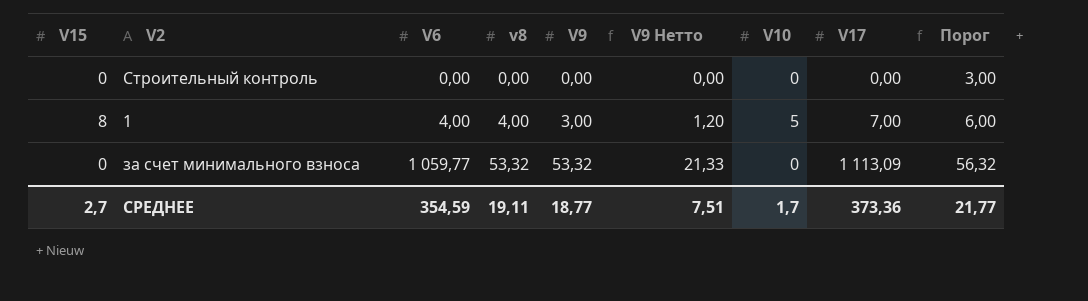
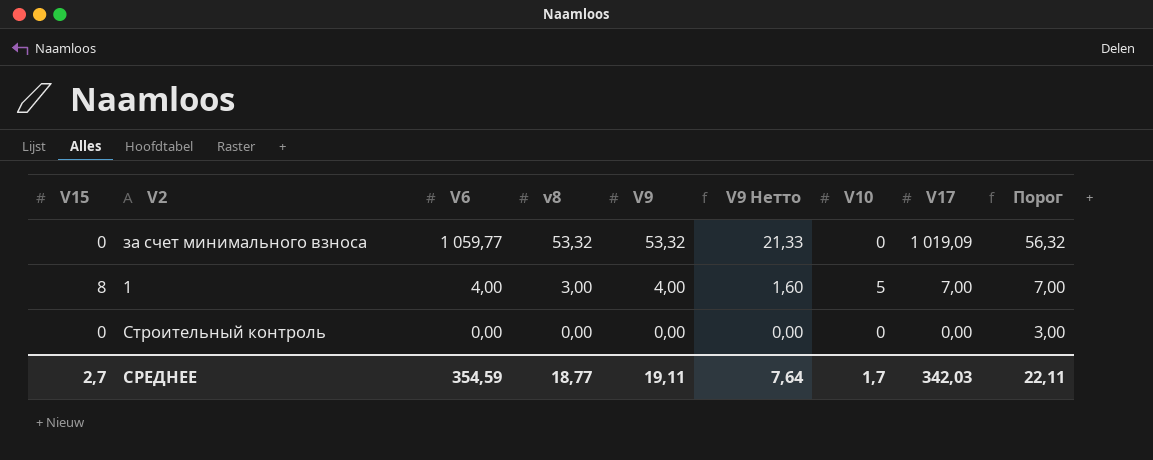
row order: V6 ascending -> V6 descending
за счет минимального взноса | V17: 1 113,09 -> 1 019,09
1 | v8: 4,00 -> 3,00
1 | V9: 3,00 -> 4,00
1 | V9 Нетто: 1,20 -> 1,60
1 | Порог: 6,00 -> 7,00
СРЕДНЕЕ | v8: 19,11 -> 18,77
СРЕДНЕЕ | V9: 18,77 -> 19,11
СРЕДНЕЕ | V9 Нетто: 7,51 -> 7,64
СРЕДНЕЕ | V17: 373,36 -> 342,03
СРЕДНЕЕ | Порог: 21,77 -> 22,11

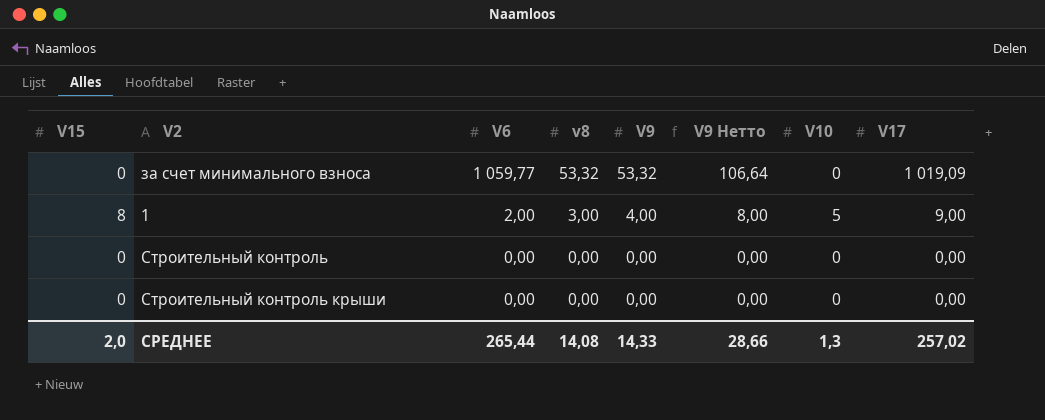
column Порог | formula: [V9] + 3 -> none
column V9 Нетто | formula: [V9] * 0,4 -> [V9] * 2
1 | V6: 4,00 -> 2,00
1 | V17: 7,00 -> 9,00
row Строительный контроль крыши: none -> 0 | 0,00 | 0,00 | 0,00 | 0,00 | 0 | 0,00
СРЕДНЕЕ | V15: 2,7 -> 2,0
СРЕДНЕЕ | V6: 354,59 -> 265,44
СРЕДНЕЕ | v8: 18,77 -> 14,08
СРЕДНЕЕ | V9: 19,11 -> 14,33
СРЕДНЕЕ | V9 Нетто: 7,64 -> 28,66
СРЕДНЕЕ | V10: 1,7 -> 1,3
СРЕДНЕЕ | V17: 342,03 -> 257,02

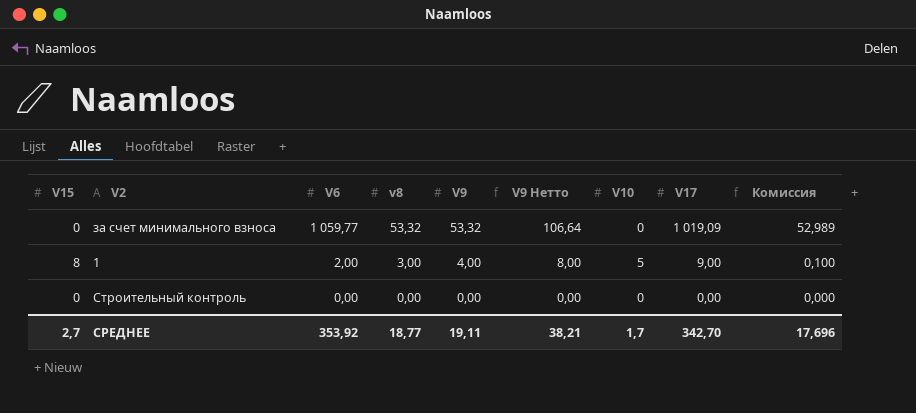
column Комиссия | formula: none -> [V6] * 0,05
row Строительный контроль крыши: 0 | 0,00 | 0,00 | 0,00 | 0,00 | 0 | 0,00 -> none
СРЕДНЕЕ | V15: 2,0 -> 2,7
СРЕДНЕЕ | V6: 265,44 -> 353,92
СРЕДНЕЕ | v8: 14,08 -> 18,77
СРЕДНЕЕ | V9: 14,33 -> 19,11
СРЕДНЕЕ | V9 Нетто: 28,66 -> 38,21
СРЕДНЕЕ | V10: 1,3 -> 1,7
СРЕДНЕЕ | V17: 257,02 -> 342,70

